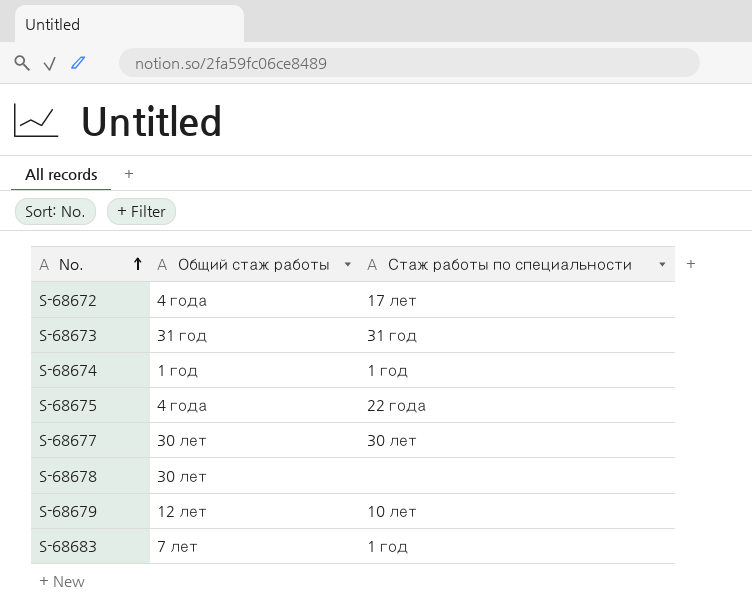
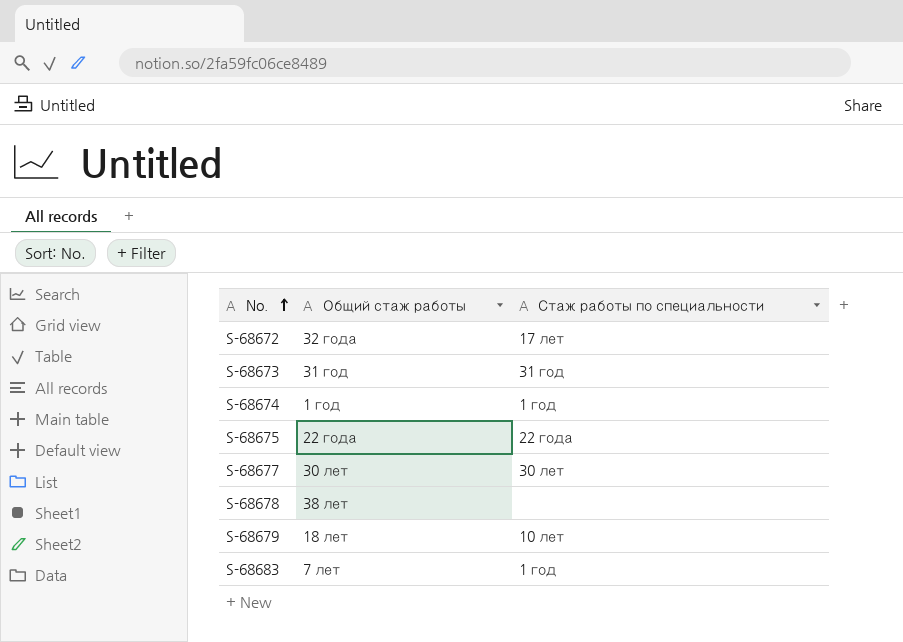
S-68672 | Общий стаж работы: 4 года -> 32 года
S-68675 | Общий стаж работы: 4 года -> 22 года
S-68678 | Общий стаж работы: 30 лет -> 38 лет
S-68679 | Общий стаж работы: 12 лет -> 18 лет

